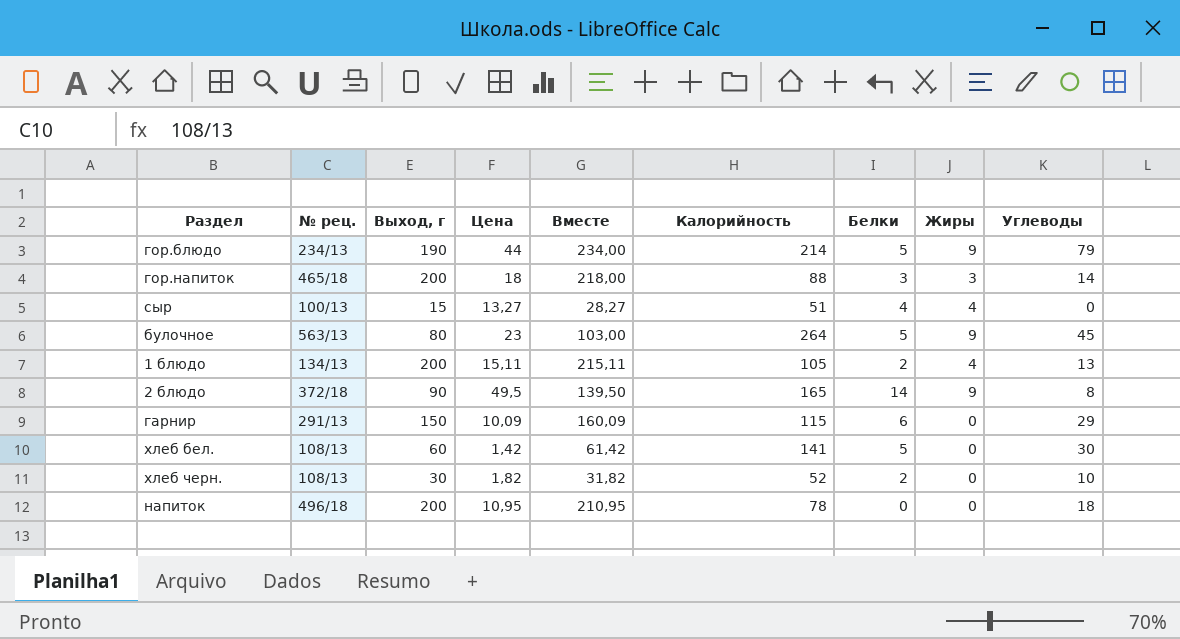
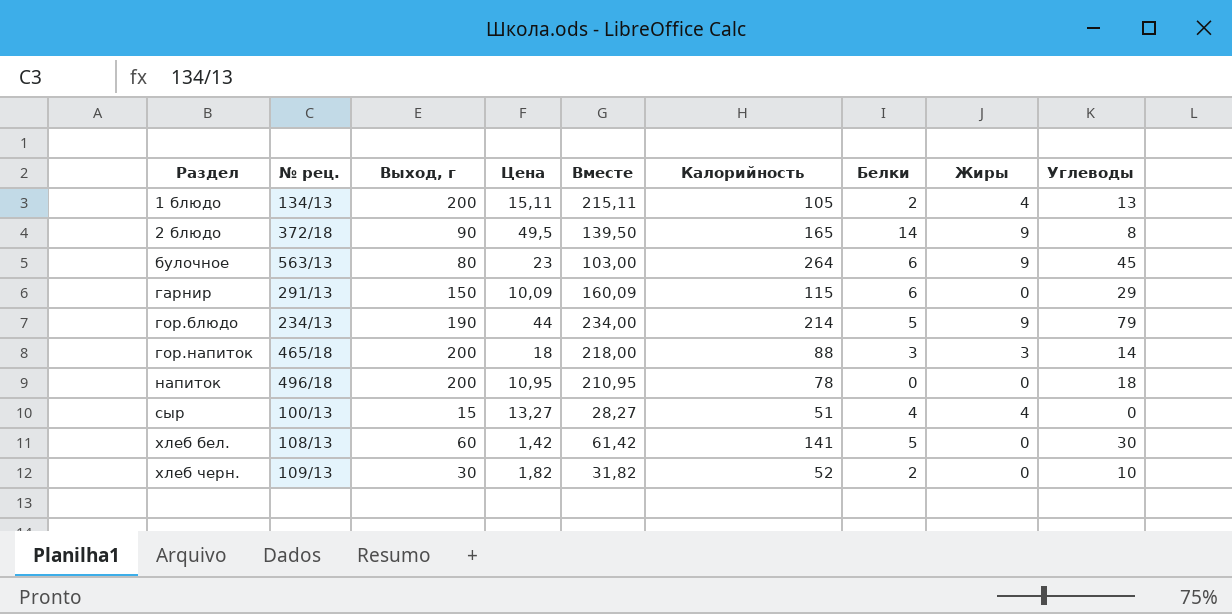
row order: none -> Раздел ascending
булочное | Белки: 5 -> 6
хлеб черн. | № рец.: 108/13 -> 109/13

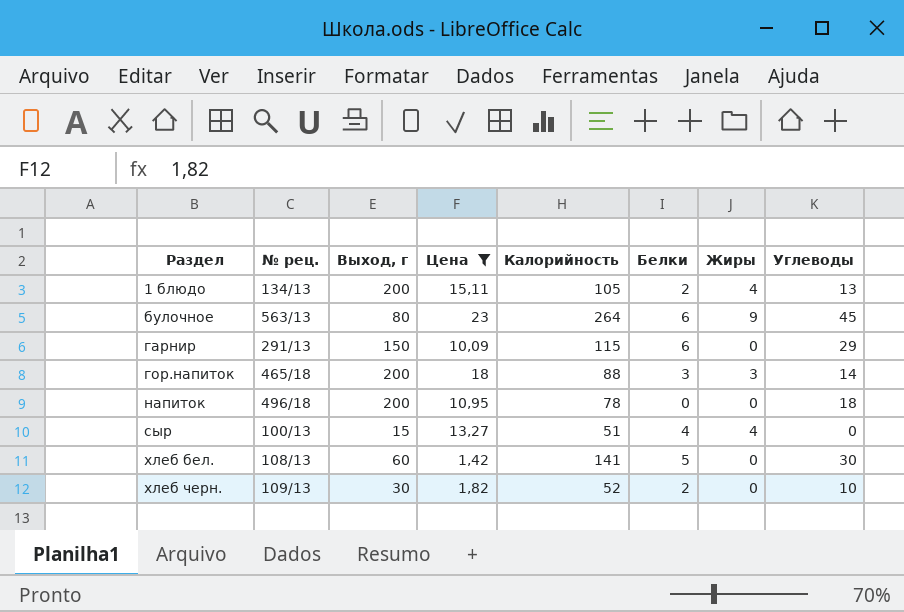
filter: none -> Цена <= 23
column Вместе | formula: [Выход, г] + [Цена] -> none

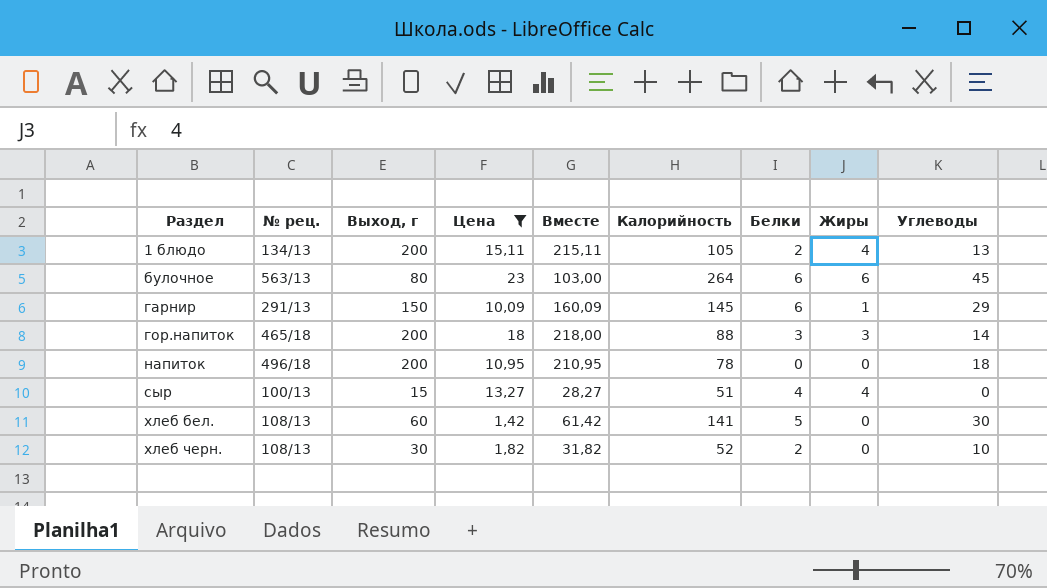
column Вместе | formula: none -> [Выход, г] + [Цена]
булочное | Жиры: 9 -> 6
гарнир | Калорийность: 115 -> 145
гарнир | Жиры: 0 -> 1
хлеб черн. | № рец.: 109/13 -> 108/13

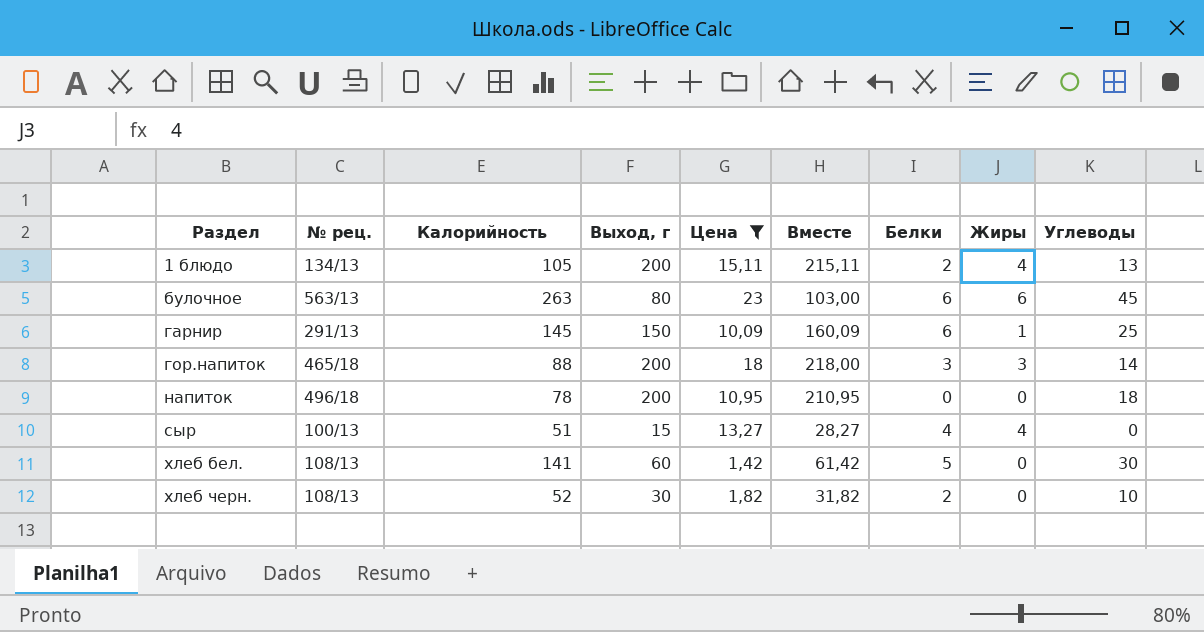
column Калорийность | position: 6 -> 3
булочное | Калорийность: 264 -> 263
гарнир | Углеводы: 29 -> 25

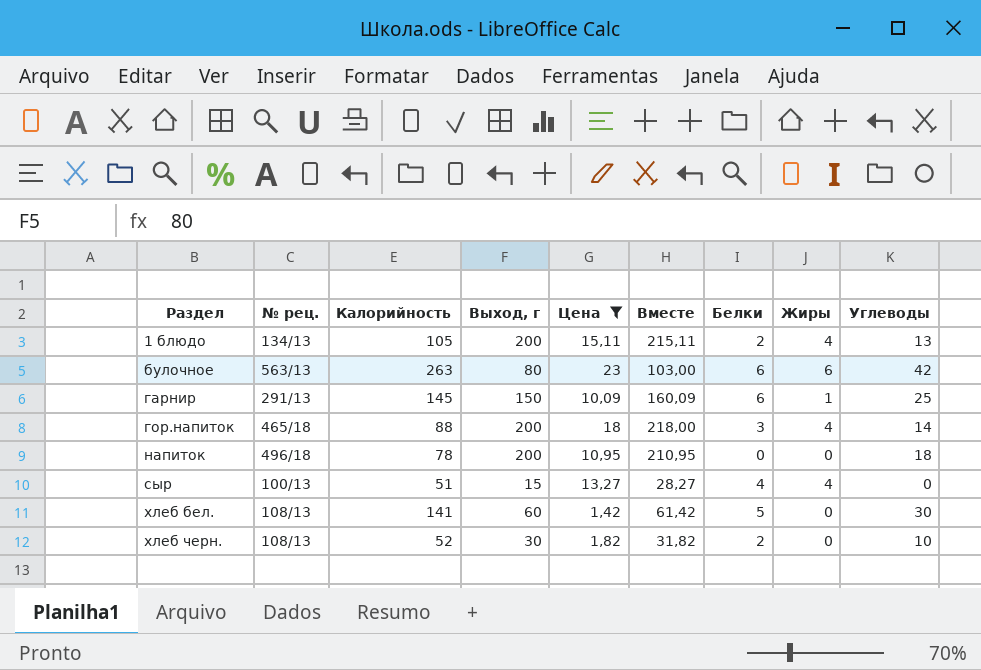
булочное | Углеводы: 45 -> 42
гор.напиток | Жиры: 3 -> 4

